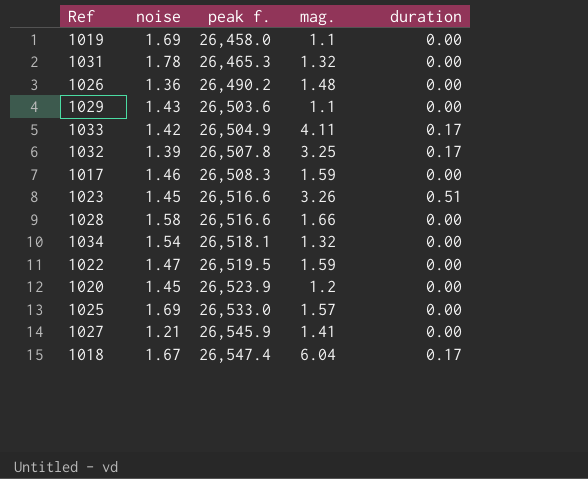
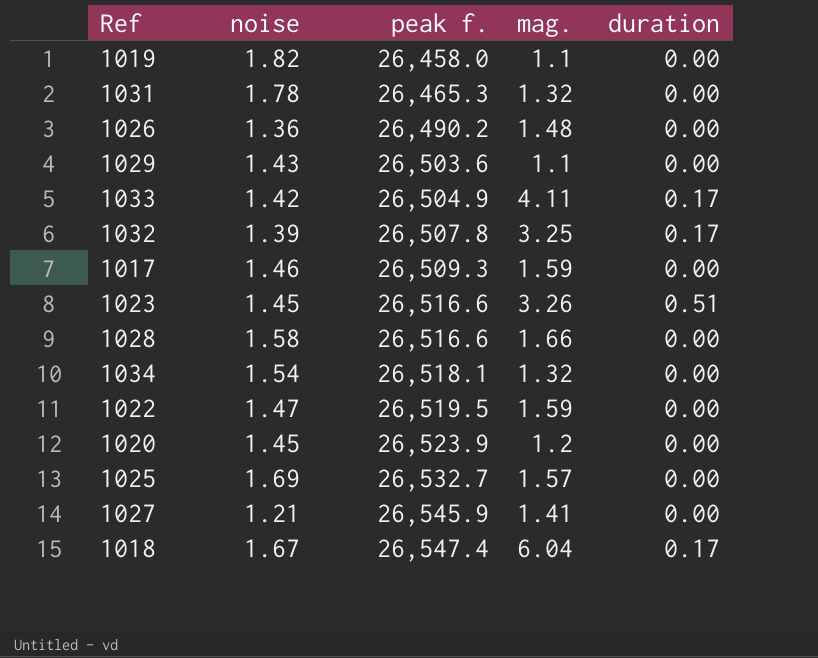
1019 | noise: 1.69 -> 1.82
1017 | peak f.: 26,508.3 -> 26,509.3
1025 | peak f.: 26,533.0 -> 26,532.7

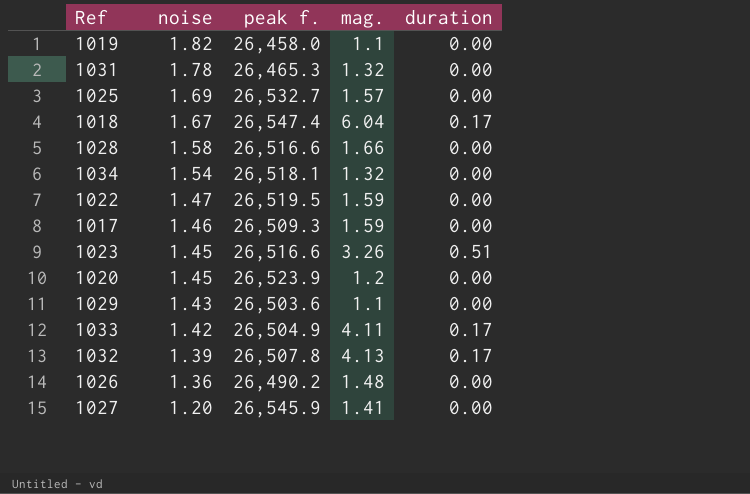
row order: peak f. ascending -> noise descending
1032 | mag.: 3.25 -> 4.13
1027 | noise: 1.21 -> 1.20

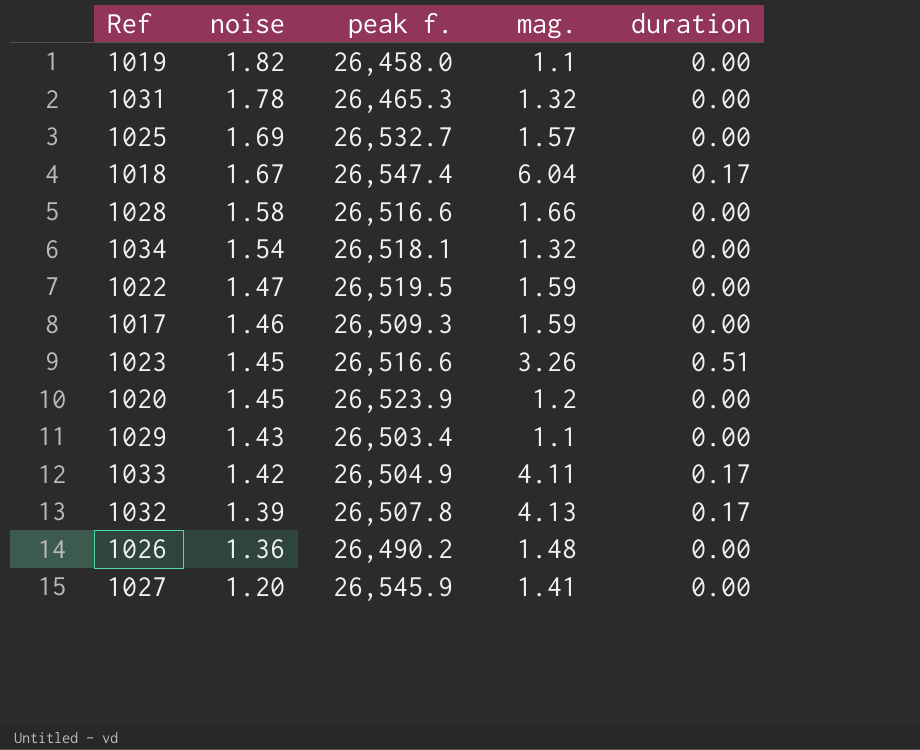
1029 | peak f.: 26,503.6 -> 26,503.4

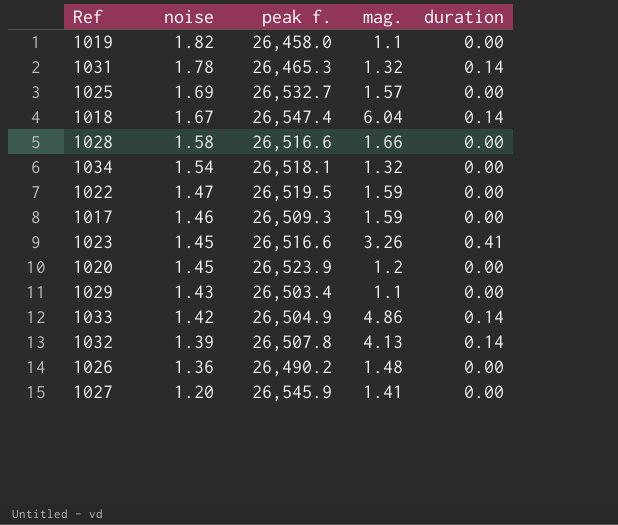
1031 | duration: 0.00 -> 0.14
1018 | duration: 0.17 -> 0.14
1023 | duration: 0.51 -> 0.41
1033 | mag.: 4.11 -> 4.86
1033 | duration: 0.17 -> 0.14
1032 | duration: 0.17 -> 0.14

